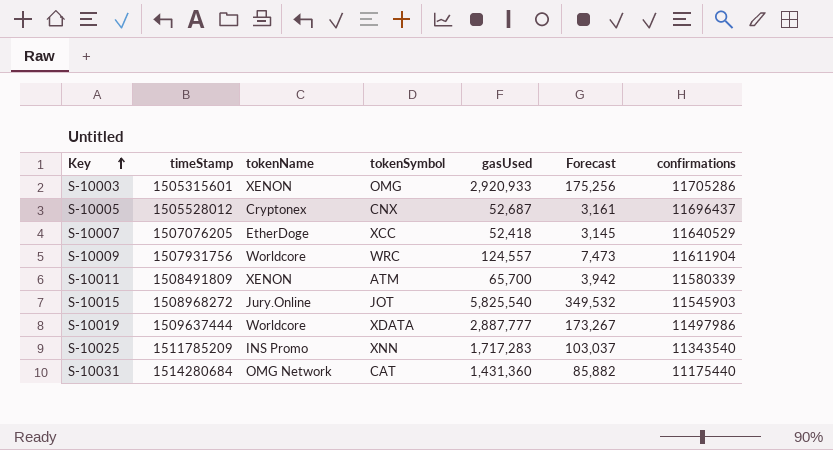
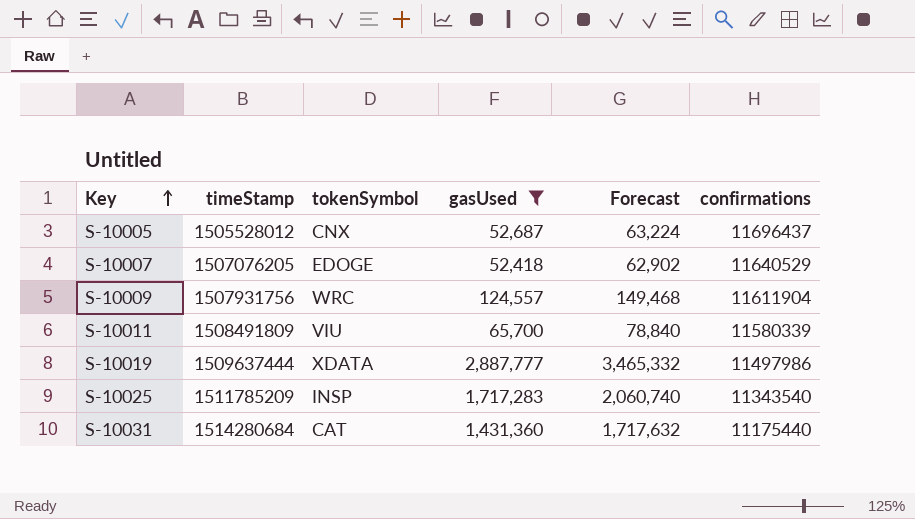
filter: none -> gasUsed <= 2,887,777
column tokenName | position: 3 -> none
column Forecast | formula: [gasUsed] * 0.06 -> [gasUsed] * 1.2
S-10007 | tokenSymbol: XCC -> EDOGE
S-10011 | tokenSymbol: ATM -> VIU
S-10025 | tokenSymbol: XNN -> INSP

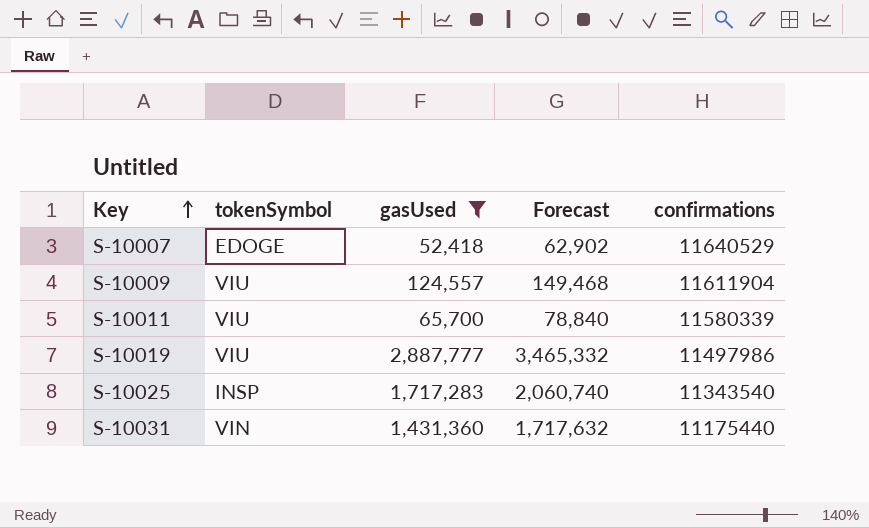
column timeStamp | position: 2 -> none
row S-10005: 1505528012 | CNX | 52,687 | 63,224 | 11696437 -> none
S-10009 | tokenSymbol: WRC -> VIU
S-10019 | tokenSymbol: XDATA -> VIU
S-10031 | tokenSymbol: CAT -> VIN

